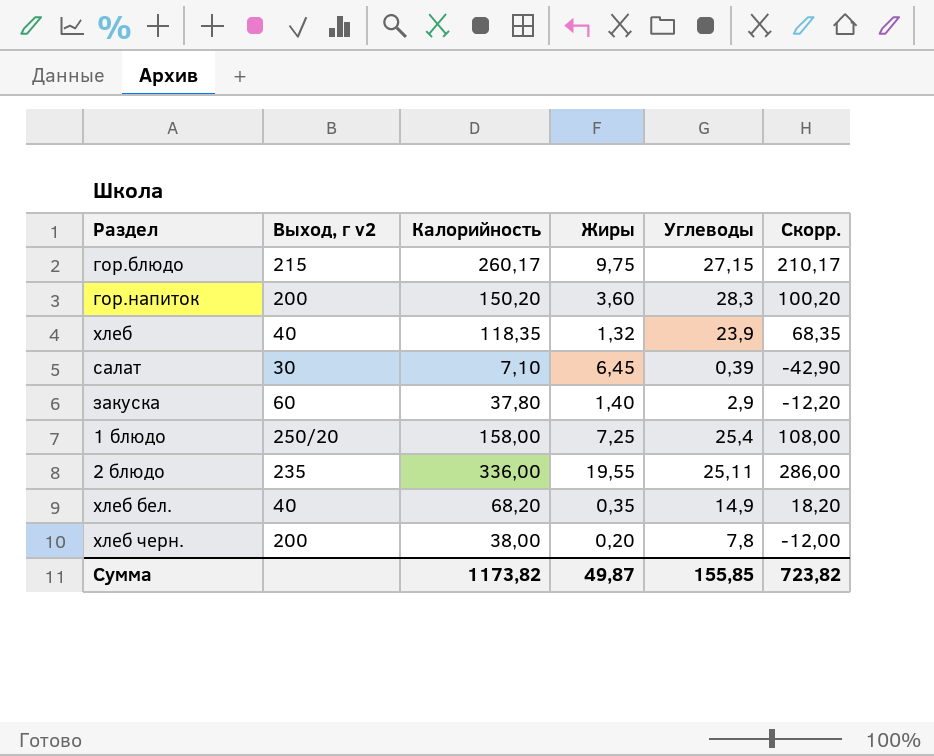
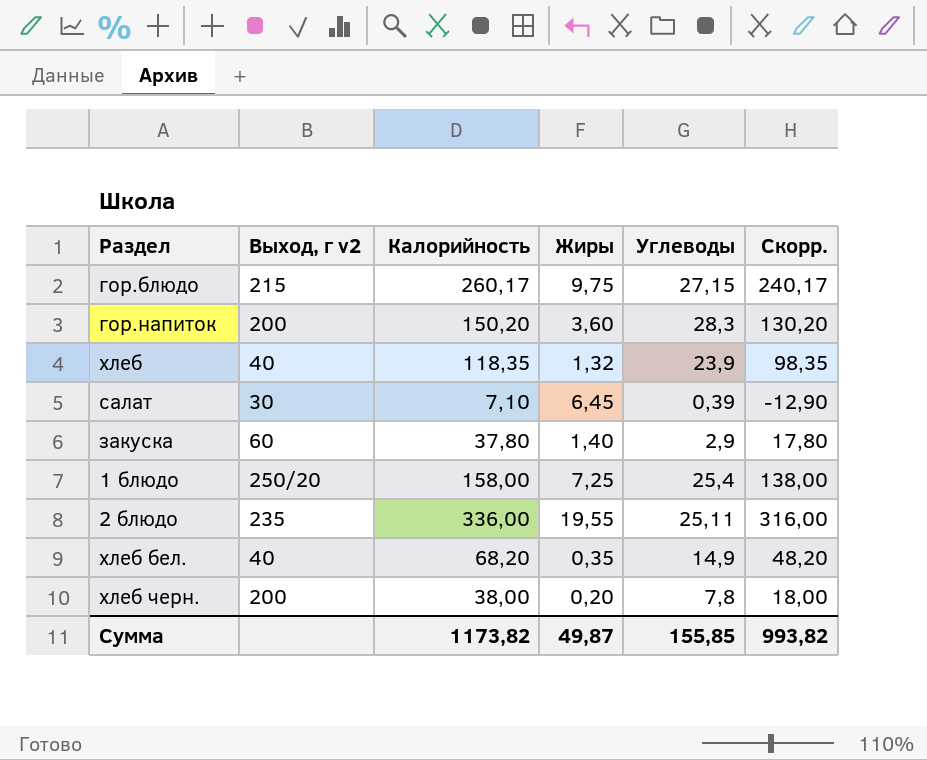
column Скорр. | formula: [Калорийность] - 50 -> [Калорийность] - 20
Сумма | Скорр.: 723,82 -> 993,82

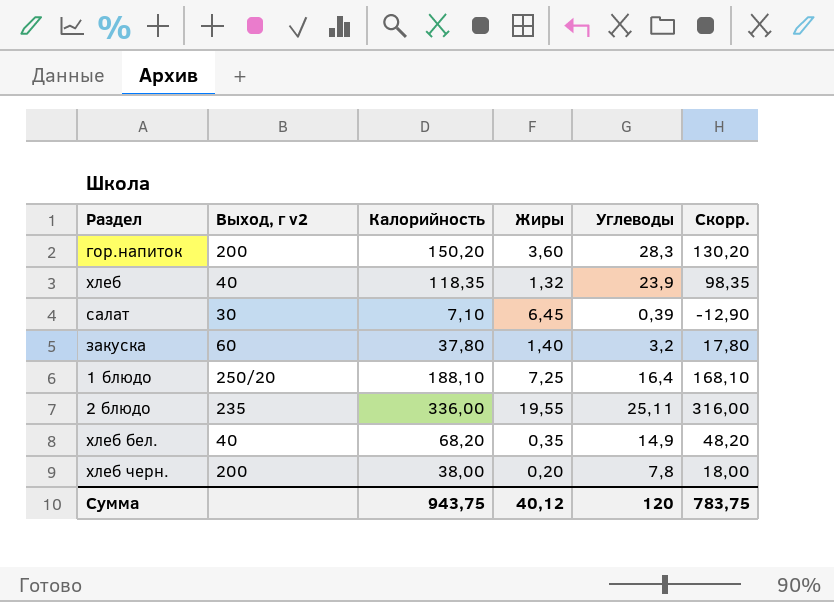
row гор.блюдо: 215 | 260,17 | 9,75 | 27,15 | 240,17 -> none
закуска | Углеводы: 2,9 -> 3,2
1 блюдо | Калорийность: 158,00 -> 188,10
1 блюдо | Углеводы: 25,4 -> 16,4
1 блюдо | Скорр.: 138,00 -> 168,10
Сумма | Калорийность: 1173,82 -> 943,75
Сумма | Жиры: 49,87 -> 40,12
Сумма | Углеводы: 155,85 -> 120
Сумма | Скорр.: 993,82 -> 783,75

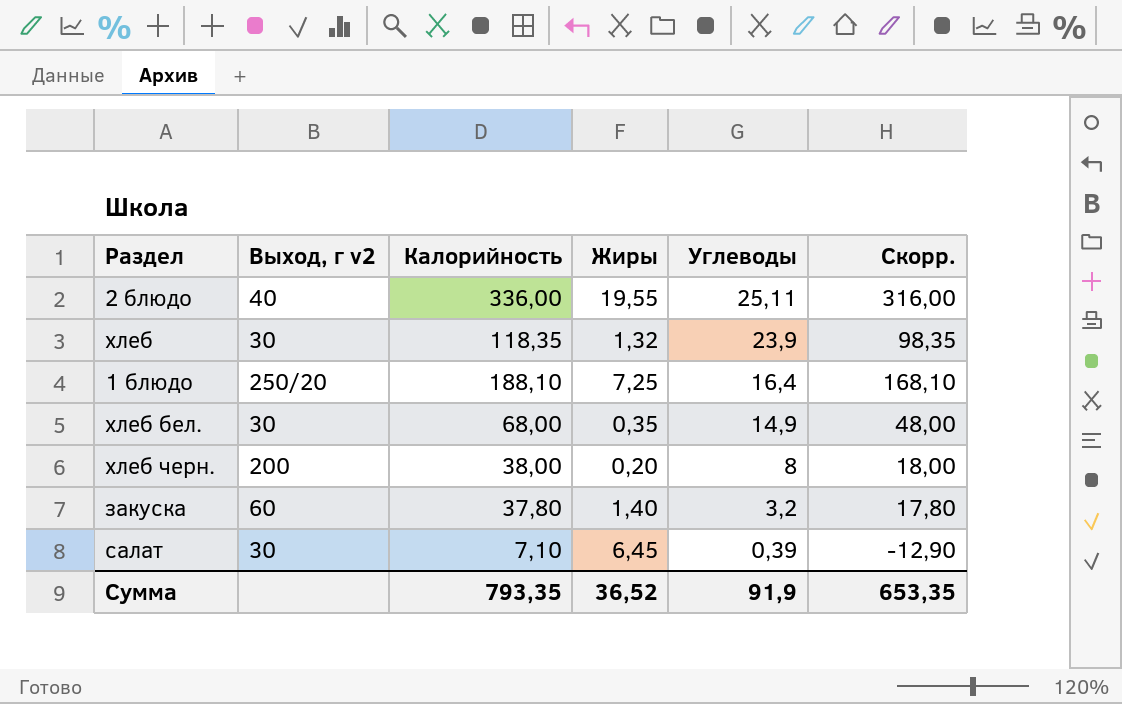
row order: none -> Углеводы descending
row гор.напиток: 200 | 150,20 | 3,60 | 28,3 | 130,20 -> none
2 блюдо | Выход, г v2: 235 -> 40
хлеб | Выход, г v2: 40 -> 30
хлеб бел. | Выход, г v2: 40 -> 30
хлеб бел. | Калорийность: 68,20 -> 68,00
хлеб бел. | Скорр.: 48,20 -> 48,00
хлеб черн. | Углеводы: 7,8 -> 8
Сумма | Калорийность: 943,75 -> 793,35
Сумма | Жиры: 40,12 -> 36,52
Сумма | Углеводы: 120 -> 91,9
Сумма | Скорр.: 783,75 -> 653,35

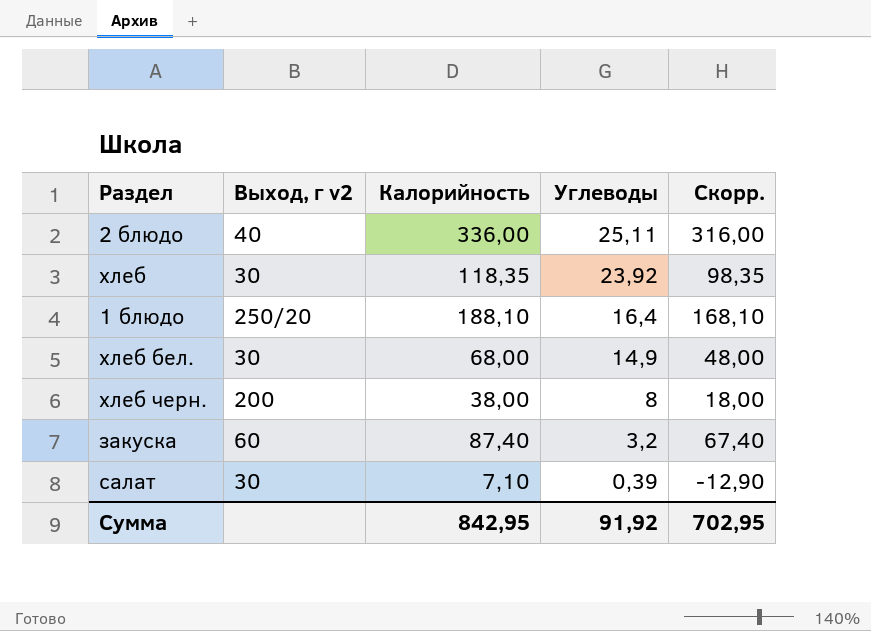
column Жиры | position: 4 -> none
хлеб | Углеводы: 23,9 -> 23,92
закуска | Калорийность: 37,80 -> 87,40
закуска | Скорр.: 17,80 -> 67,40
Сумма | Калорийность: 793,35 -> 842,95
Сумма | Углеводы: 91,9 -> 91,92
Сумма | Скорр.: 653,35 -> 702,95

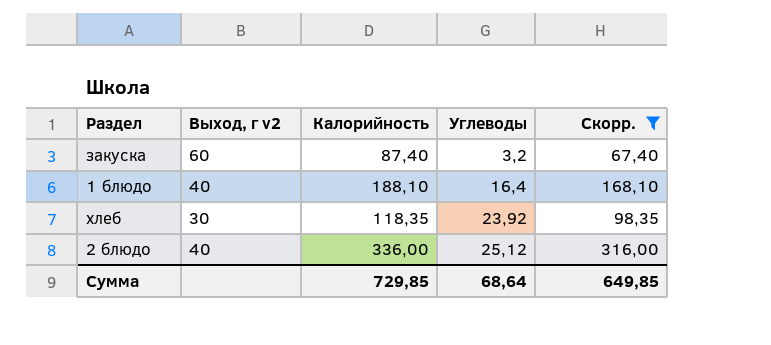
filter: none -> Скорр. >= 67,40
row order: Углеводы descending -> Углеводы ascending
1 блюдо | Выход, г v2: 250/20 -> 40
2 блюдо | Углеводы: 25,11 -> 25,12
Сумма | Калорийность: 842,95 -> 729,85
Сумма | Углеводы: 91,92 -> 68,64
Сумма | Скорр.: 702,95 -> 649,85

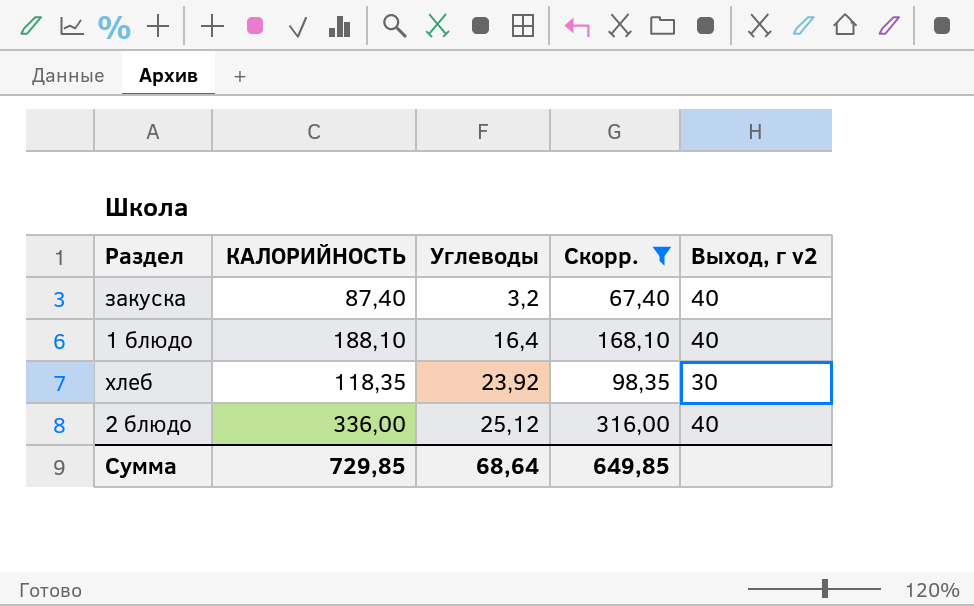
column name: Калорийность -> КАЛОРИЙНОСТЬ
column Выход, г v2 | position: 2 -> 5
закуска | Выход, г v2: 60 -> 40

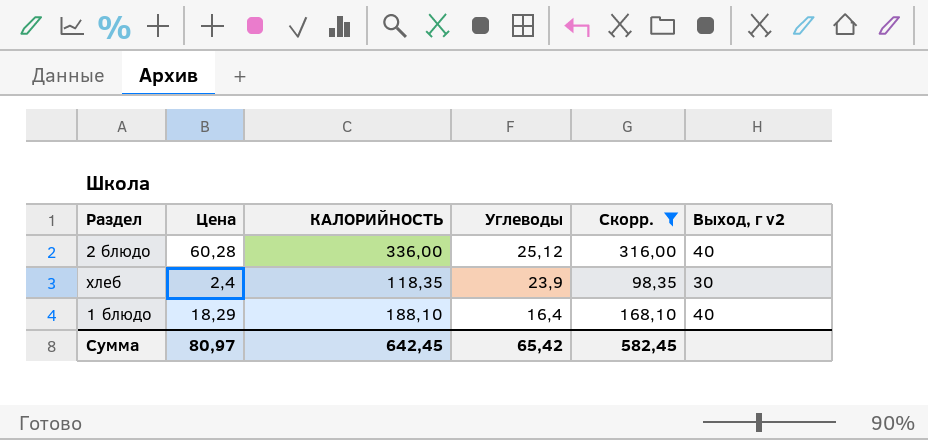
row order: Углеводы ascending -> Углеводы descending
column Цена | position: none -> 2
row закуска: 87,40 | 3,2 | 67,40 | 40 -> none
хлеб | Углеводы: 23,92 -> 23,9
Сумма | КАЛОРИЙНОСТЬ: 729,85 -> 642,45
Сумма | Углеводы: 68,64 -> 65,42
Сумма | Скорр.: 649,85 -> 582,45

